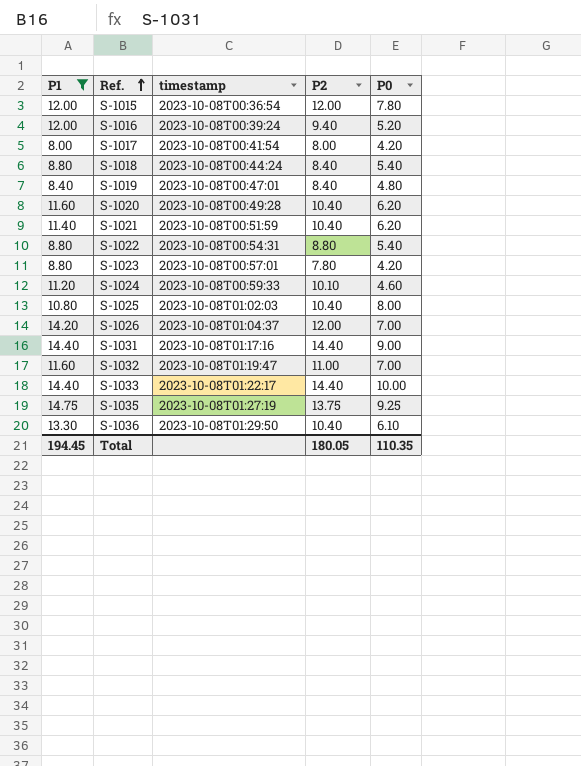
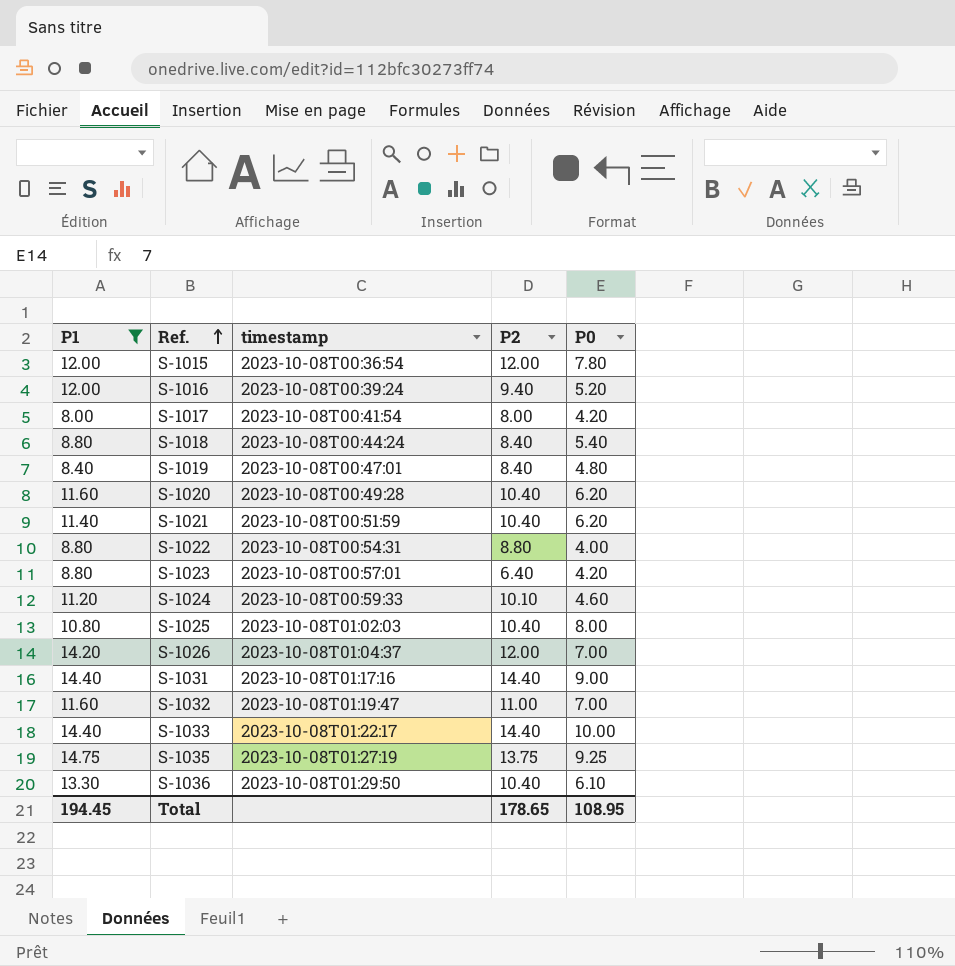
S-1022 | P0: 5.40 -> 4.00
S-1023 | P2: 7.80 -> 6.40
Total | P2: 180.05 -> 178.65
Total | P0: 110.35 -> 108.95

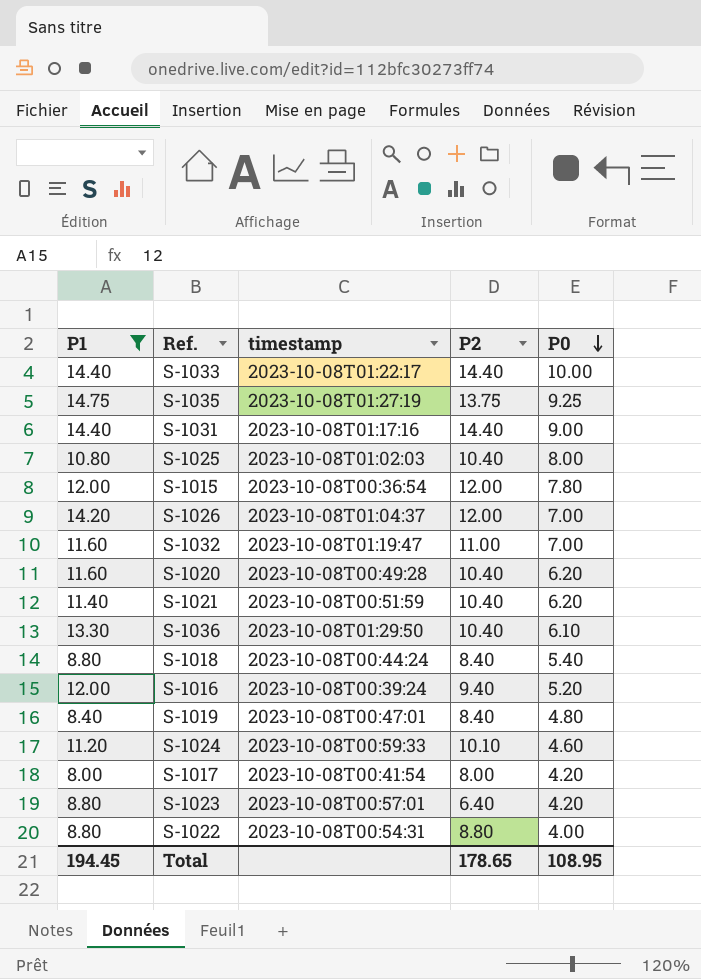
row order: Ref. ascending -> P0 descending

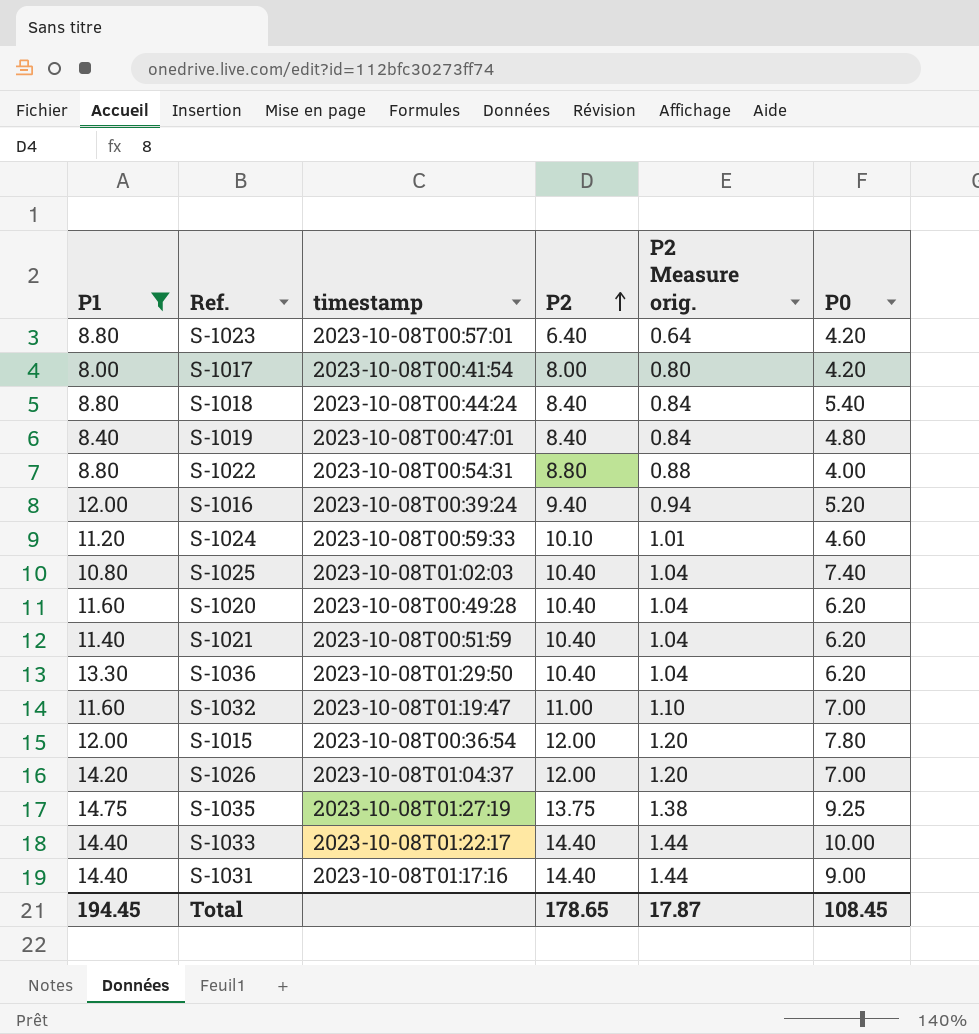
row order: P0 descending -> P2 ascending
column P2 Measure orig. | formula: none -> [P2] * 0.1
S-1025 | P0: 8.00 -> 7.40
S-1036 | P0: 6.10 -> 6.20
Total | P0: 108.95 -> 108.45

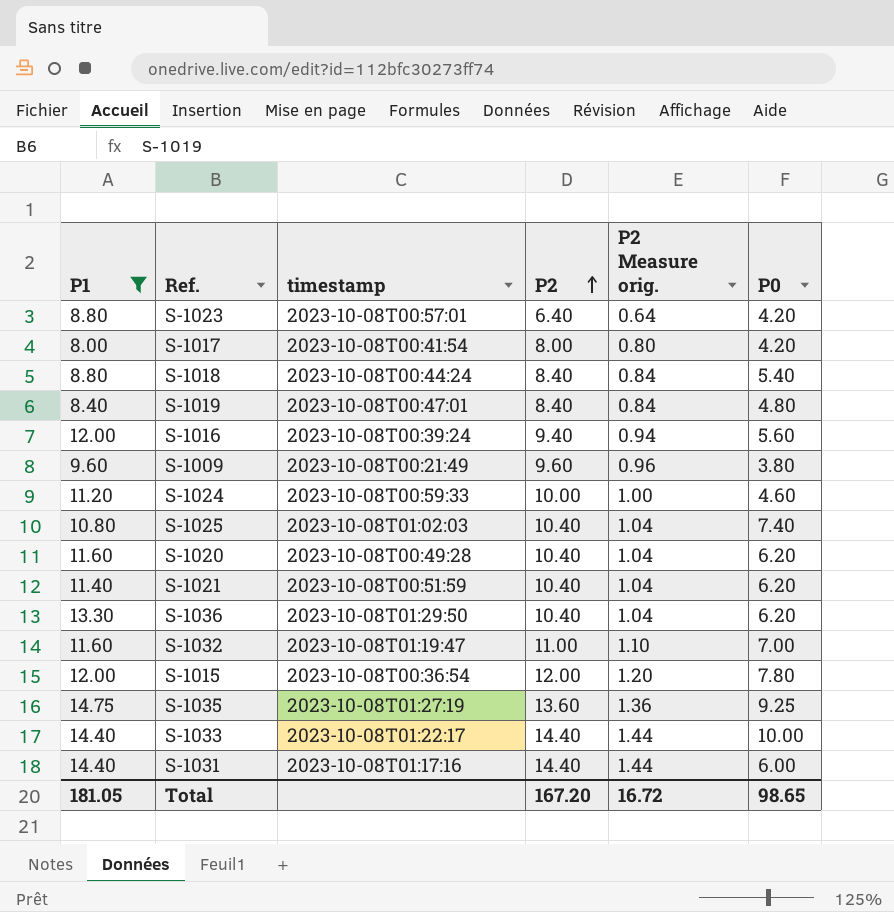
row S-1022: 8.80 | 2023-10-08T00:54:31 | 8.80 | 0.88 | 4.00 -> none
row S-1026: 14.20 | 2023-10-08T01:04:37 | 12.00 | 1.20 | 7.00 -> none
S-1016 | P0: 5.20 -> 5.60
row S-1009: none -> 9.60 | 2023-10-08T00:21:49 | 9.60 | 0.96 | 3.80
S-1024 | P2: 10.10 -> 10.00
S-1024 | P2 Measure orig.: 1.01 -> 1.00
S-1035 | P2: 13.75 -> 13.60
S-1035 | P2 Measure orig.: 1.38 -> 1.36
S-1031 | P0: 9.00 -> 6.00
Total | P1: 194.45 -> 181.05
Total | P2: 178.65 -> 167.20
Total | P2 Measure orig.: 17.87 -> 16.72
Total | P0: 108.45 -> 98.65

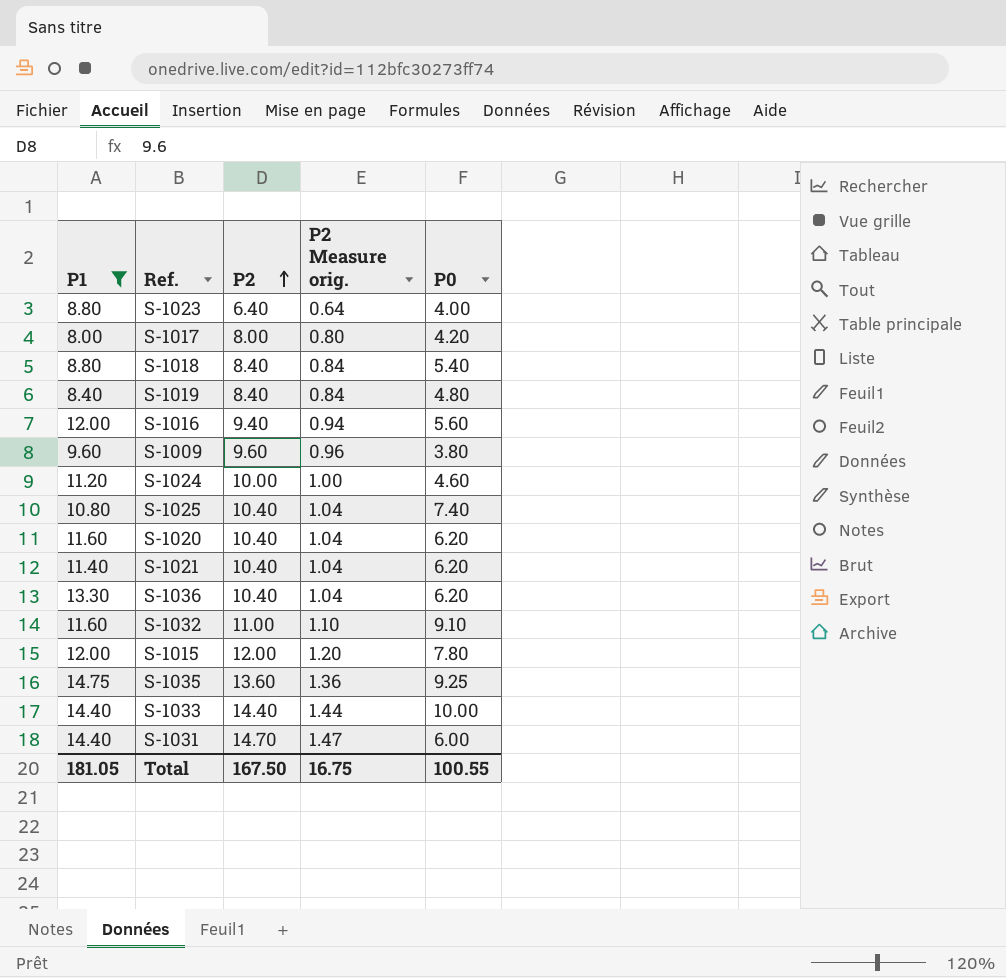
column timestamp | position: 3 -> none
S-1023 | P0: 4.20 -> 4.00
S-1032 | P0: 7.00 -> 9.10
S-1031 | P2: 14.40 -> 14.70
S-1031 | P2 Measure orig.: 1.44 -> 1.47
Total | P2: 167.20 -> 167.50
Total | P2 Measure orig.: 16.72 -> 16.75
Total | P0: 98.65 -> 100.55

